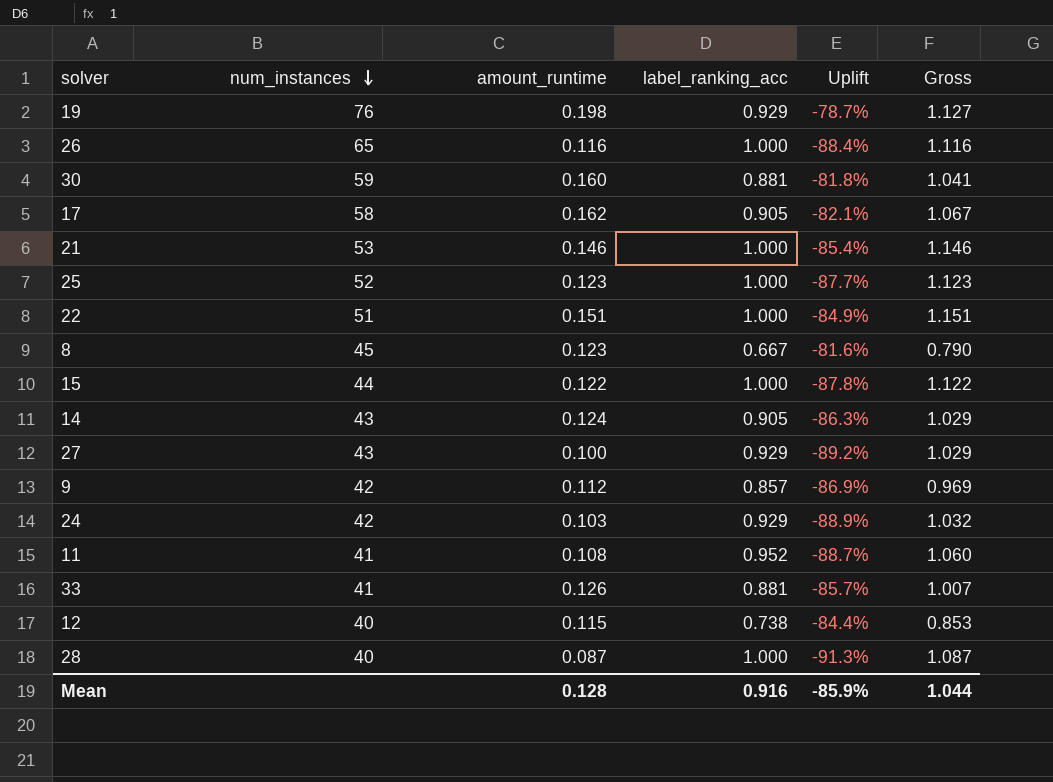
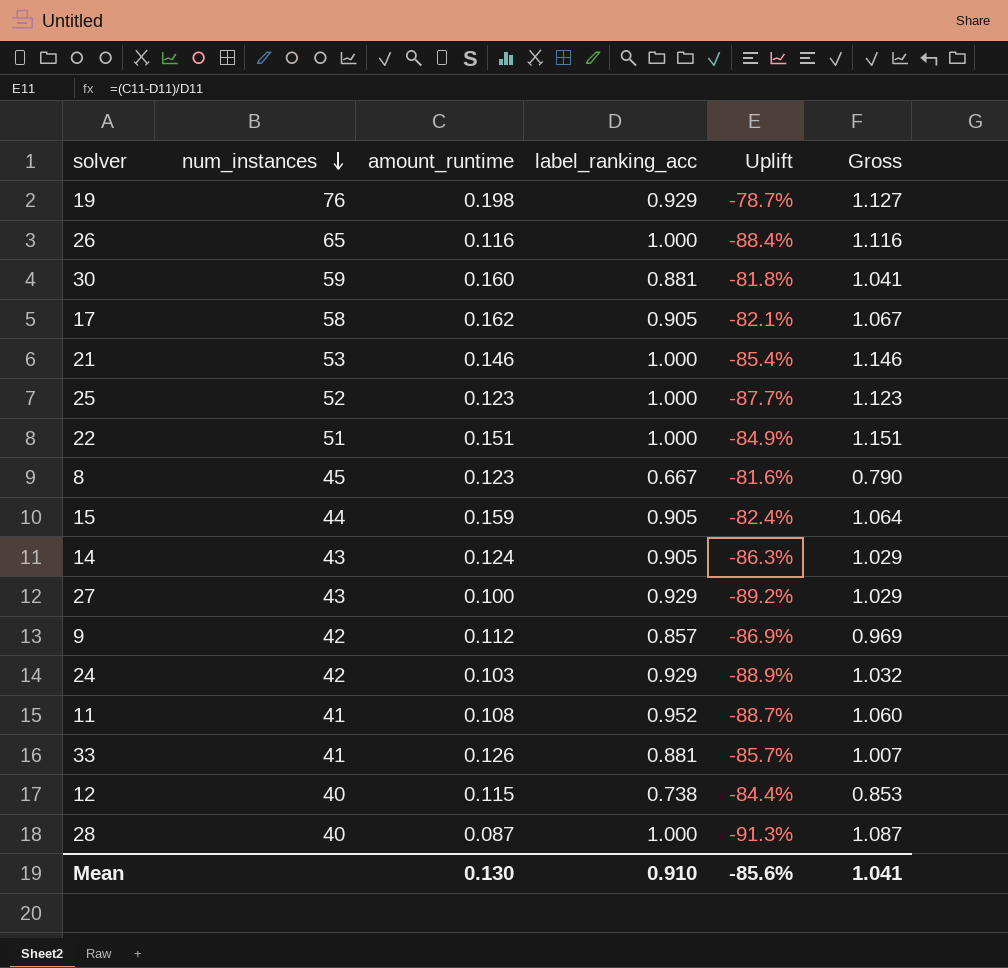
15 | amount_runtime: 0.122 -> 0.159
15 | label_ranking_acc: 1.000 -> 0.905
15 | Uplift: -87.8% -> -82.4%
15 | Gross: 1.122 -> 1.064
Mean | amount_runtime: 0.128 -> 0.130
Mean | label_ranking_acc: 0.916 -> 0.910
Mean | Uplift: -85.9% -> -85.6%
Mean | Gross: 1.044 -> 1.041

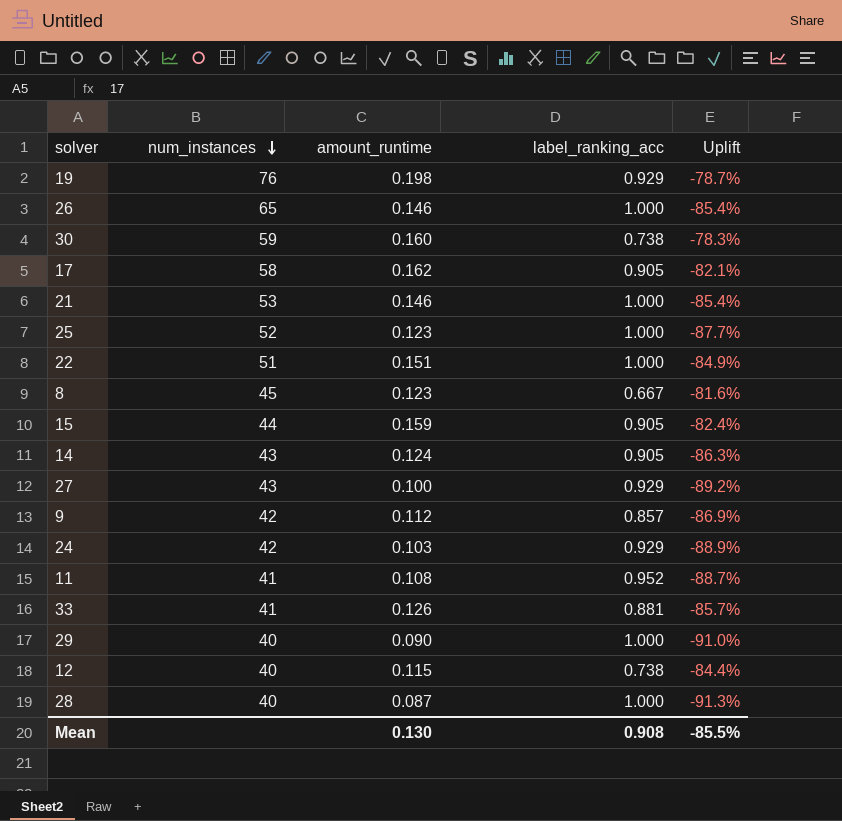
column Gross | formula: [amount_runtime] + [label_ranking_acc] -> none
26 | amount_runtime: 0.116 -> 0.146
26 | Uplift: -88.4% -> -85.4%
30 | label_ranking_acc: 0.881 -> 0.738
30 | Uplift: -81.8% -> -78.3%
row 29: none -> 40 | 0.090 | 1.000 | -91.0%
Mean | label_ranking_acc: 0.910 -> 0.908
Mean | Uplift: -85.6% -> -85.5%

